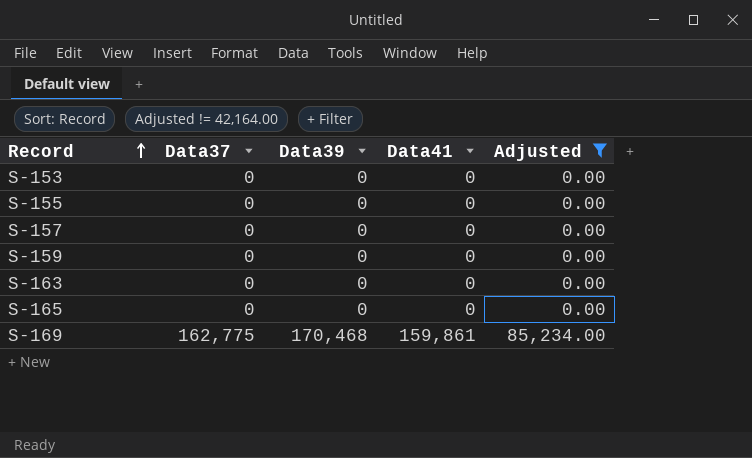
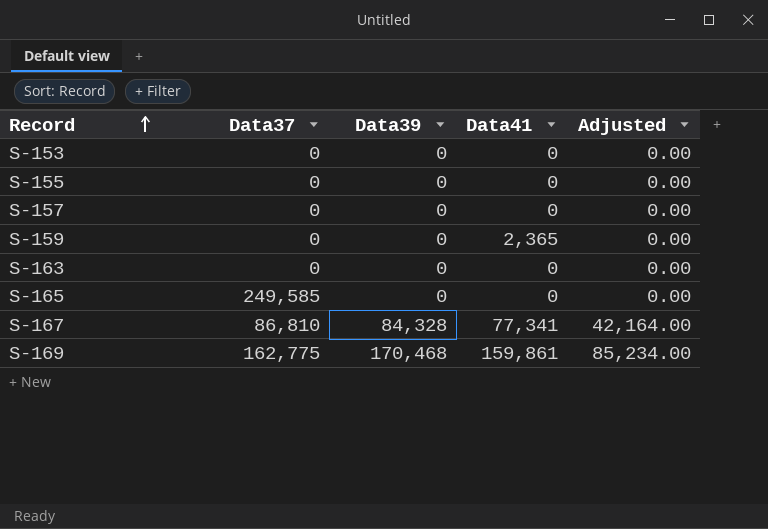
filter: Adjusted != 42,164.00 -> none
S-159 | Data41: 0 -> 2,365
S-165 | Data37: 0 -> 249,585

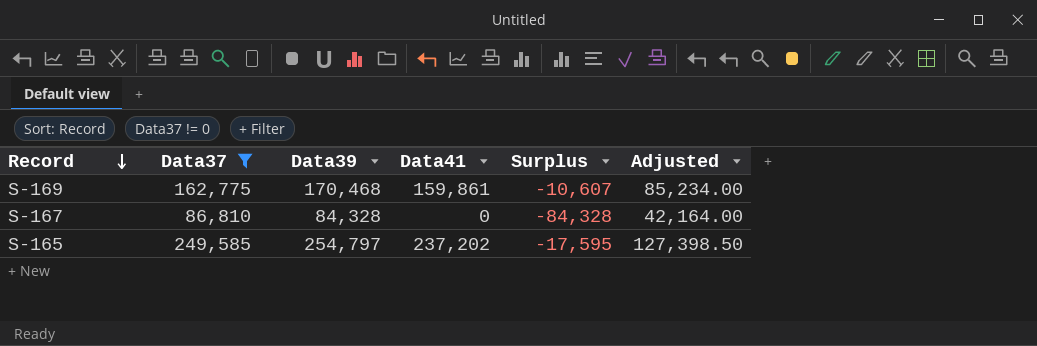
filter: none -> Data37 != 0
row order: Record ascending -> Record descending
column Surplus | formula: none -> [Data41] - [Data39]
S-167 | Data41: 77,341 -> 0
S-165 | Data39: 0 -> 254,797
S-165 | Data41: 0 -> 237,202
S-165 | Adjusted: 0.00 -> 127,398.50

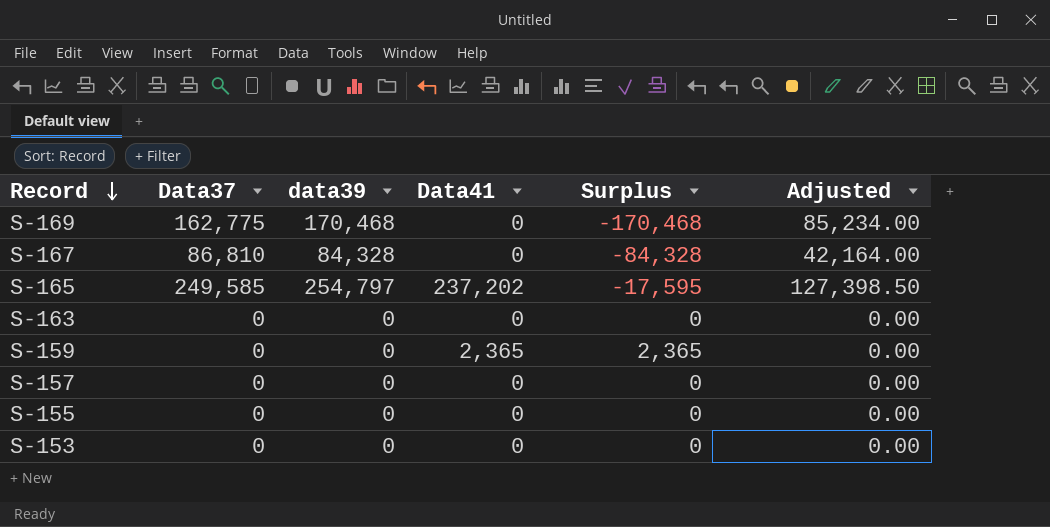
filter: Data37 != 0 -> none
column name: Data39 -> data39
S-169 | Data41: 159,861 -> 0
S-169 | Surplus: -10,607 -> -170,468

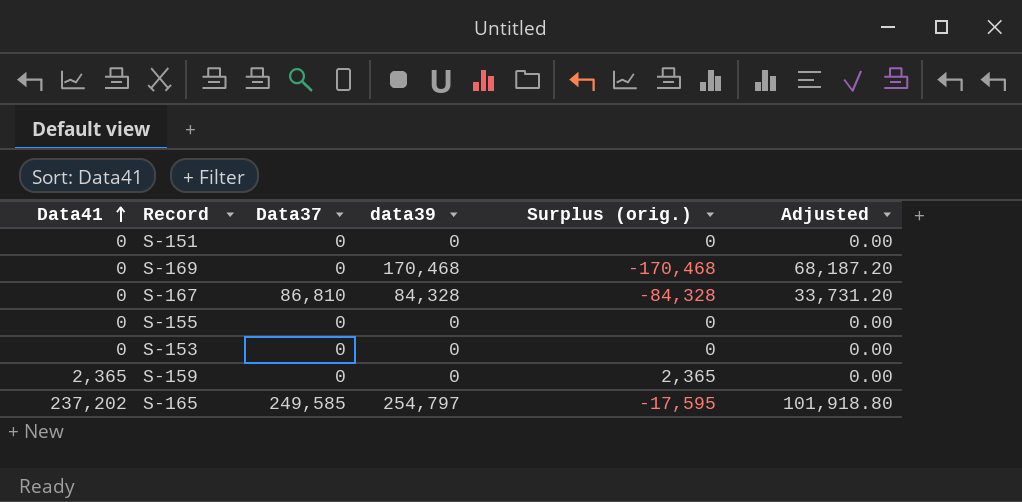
row order: Record descending -> Data41 ascending
column Data41 | position: 4 -> 1
column name: Surplus -> Surplus (orig.)
column Adjusted | formula: [data39] * 0.5 -> [data39] * 0.4
row S-163: 0 | 0 | 0 | 0 | 0.00 -> none
row S-157: 0 | 0 | 0 | 0 | 0.00 -> none
row S-151: none -> 0 | 0 | 0 | 0 | 0.00
S-169 | Data37: 162,775 -> 0

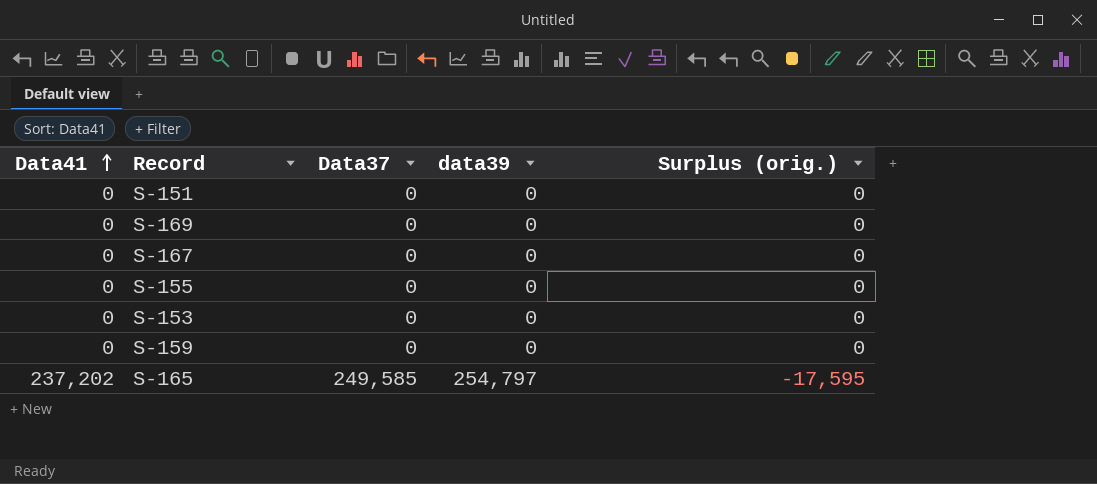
column Adjusted | formula: [data39] * 0.4 -> none
S-169 | data39: 170,468 -> 0
S-169 | Surplus (orig.): -170,468 -> 0
S-167 | Data37: 86,810 -> 0
S-167 | data39: 84,328 -> 0
S-167 | Surplus (orig.): -84,328 -> 0
S-159 | Data41: 2,365 -> 0
S-159 | Surplus (orig.): 2,365 -> 0

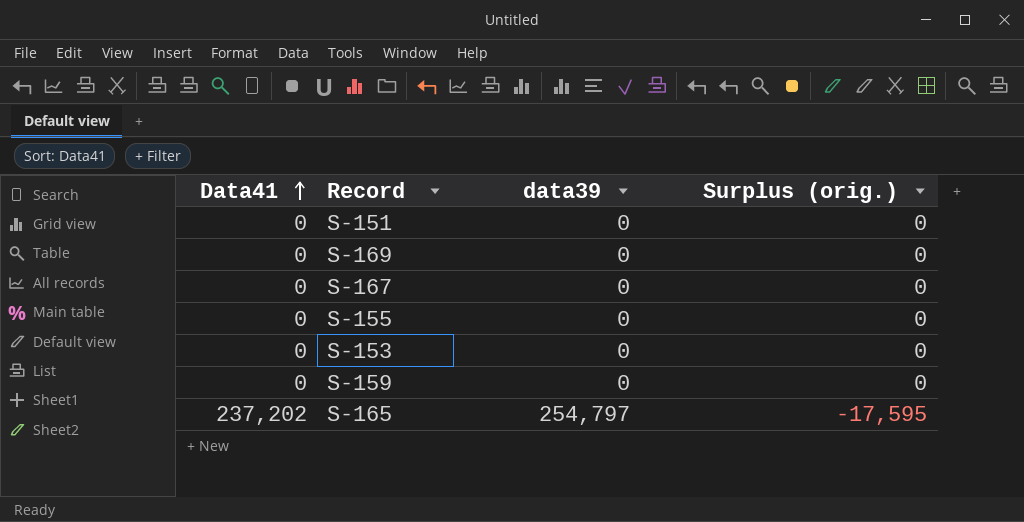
column Data37 | position: 3 -> none

